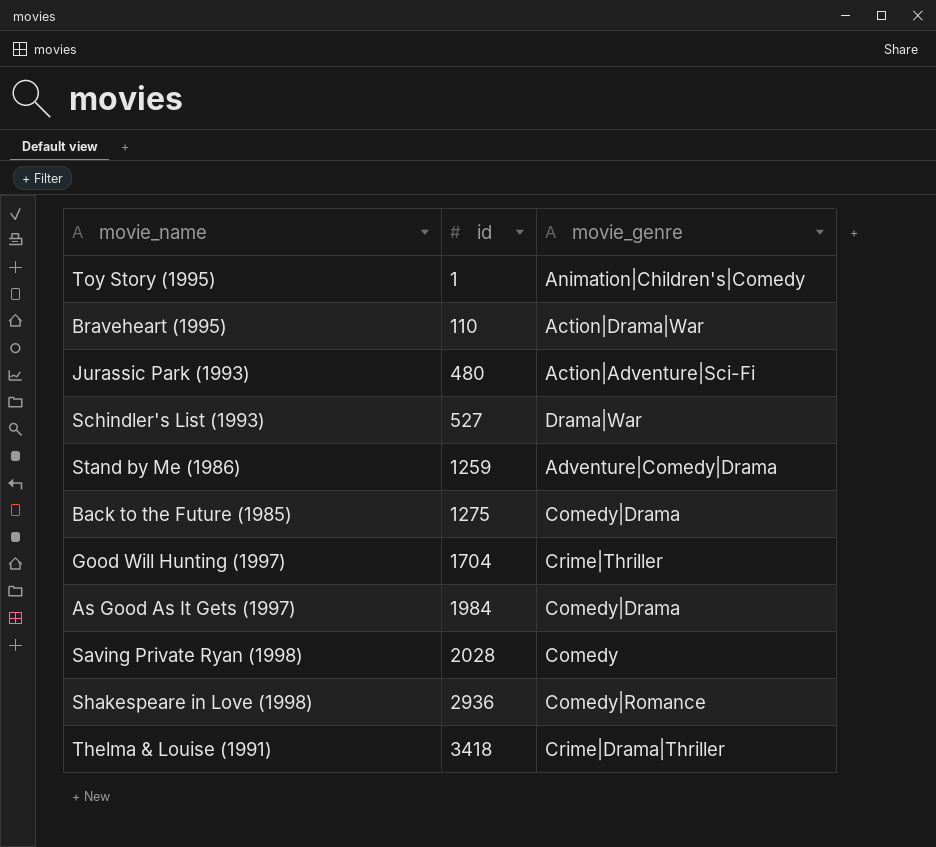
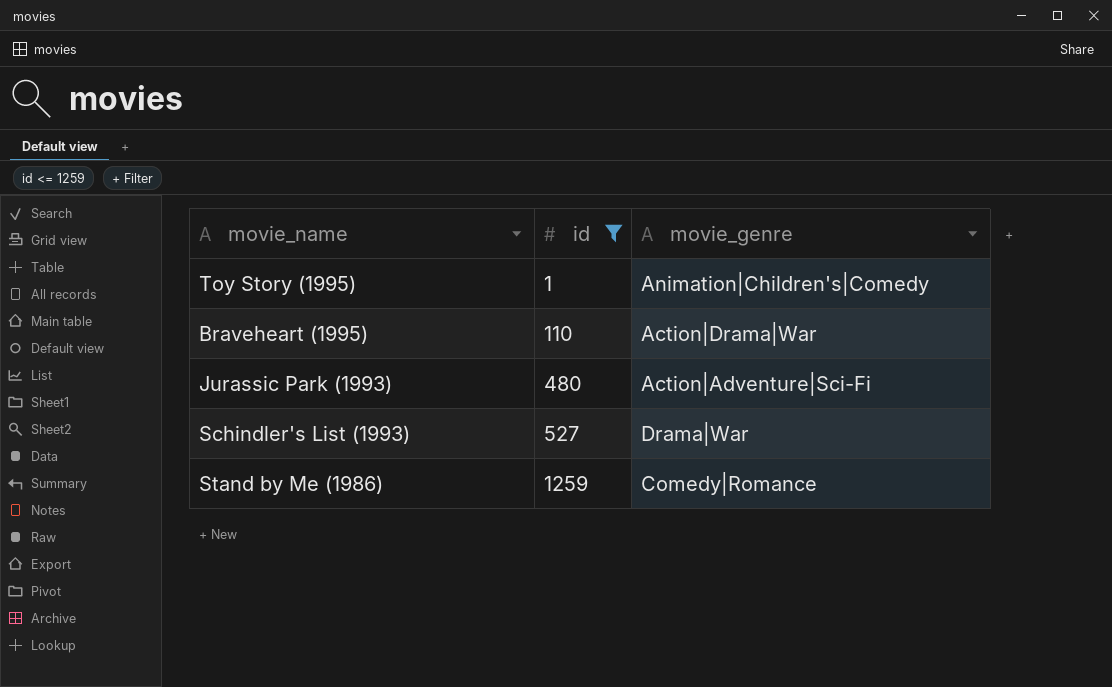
filter: none -> id <= 1259
Stand by Me (1986) | movie_genre: Adventure|Comedy|Drama -> Comedy|Romance

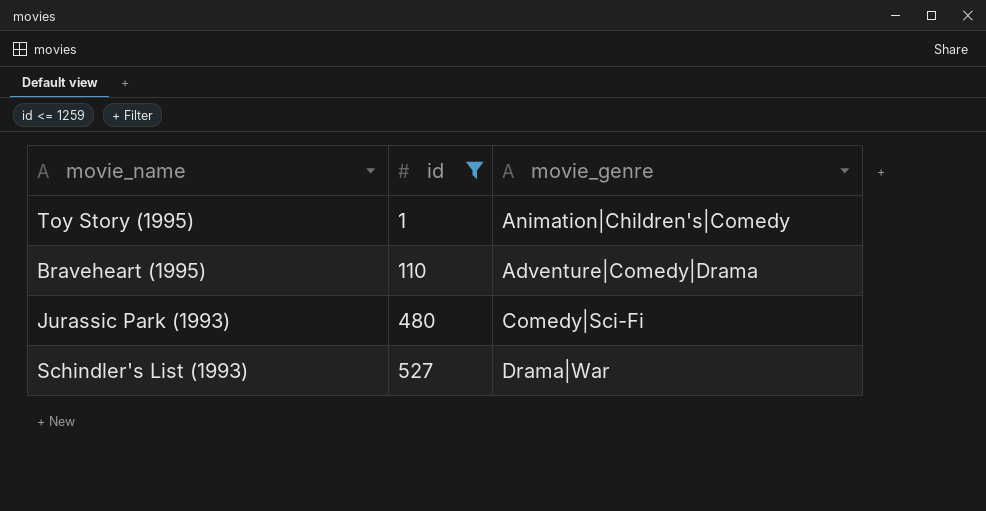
row Stand by Me (1986): 1259 | Comedy|Romance -> none
Braveheart (1995) | movie_genre: Action|Drama|War -> Adventure|Comedy|Drama
Jurassic Park (1993) | movie_genre: Action|Adventure|Sci-Fi -> Comedy|Sci-Fi

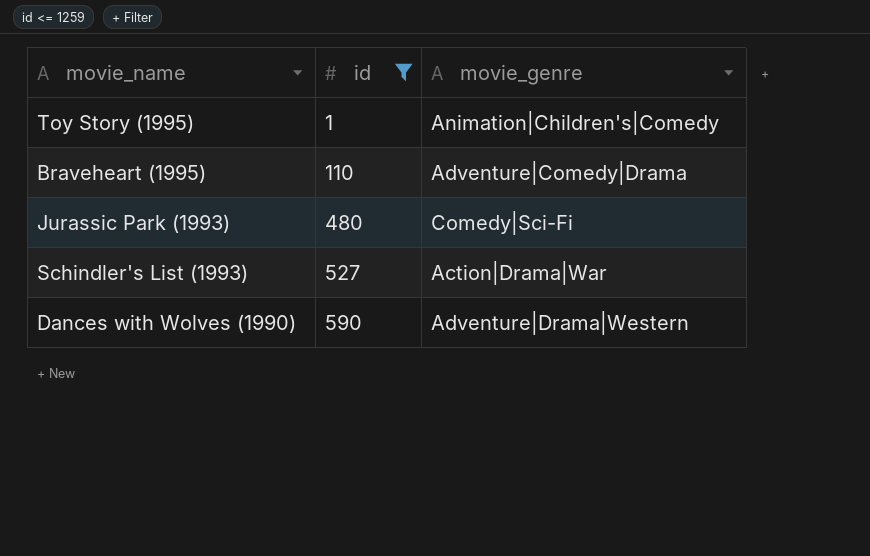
Schindler's List (1993) | movie_genre: Drama|War -> Action|Drama|War
row Dances with Wolves (1990): none -> 590 | Adventure|Drama|Western

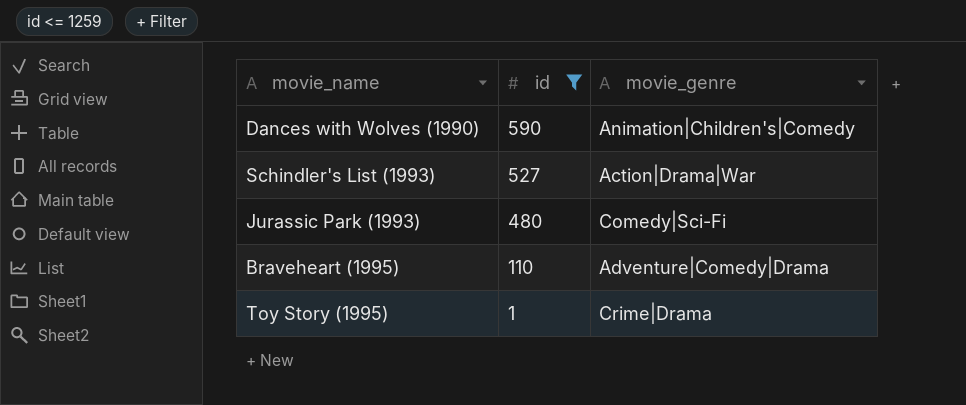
row order: id ascending -> id descending
Dances with Wolves (1990) | movie_genre: Adventure|Drama|Western -> Animation|Children's|Comedy
Toy Story (1995) | movie_genre: Animation|Children's|Comedy -> Crime|Drama

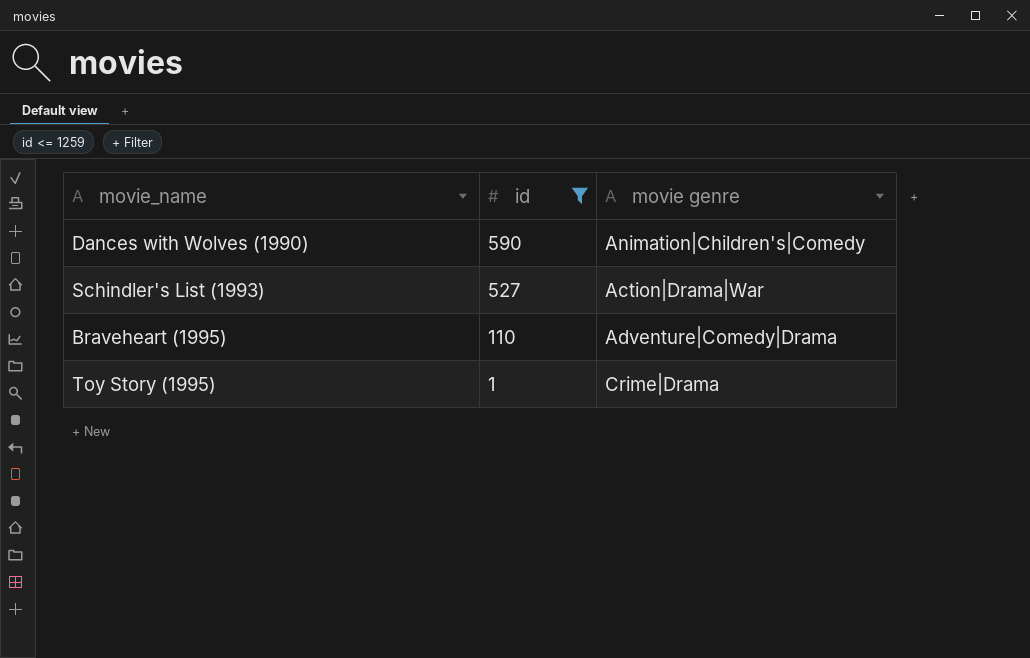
column name: movie_genre -> movie genre
row Jurassic Park (1993): 480 | Comedy|Sci-Fi -> none

